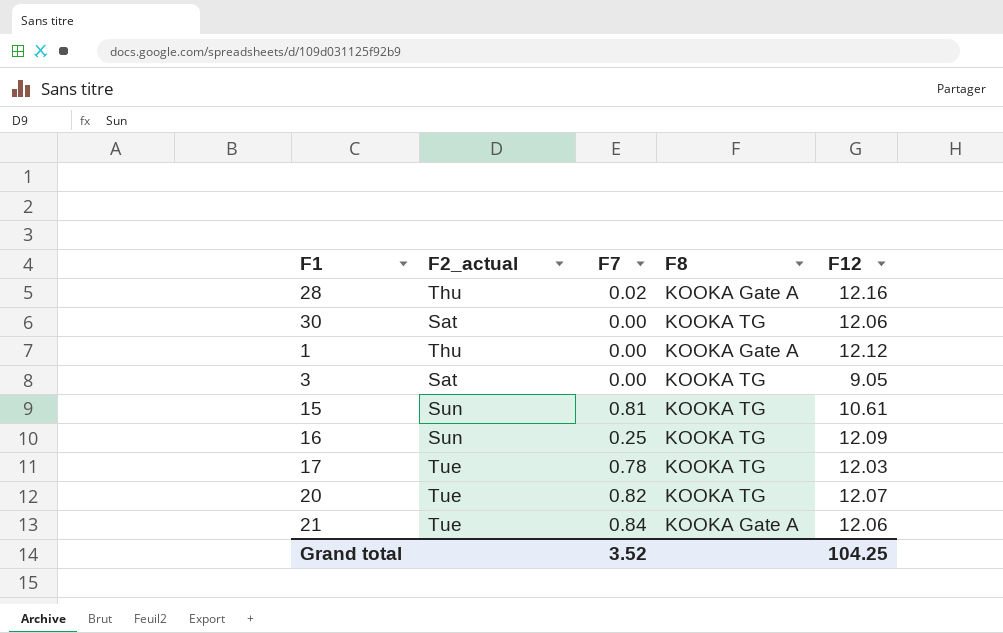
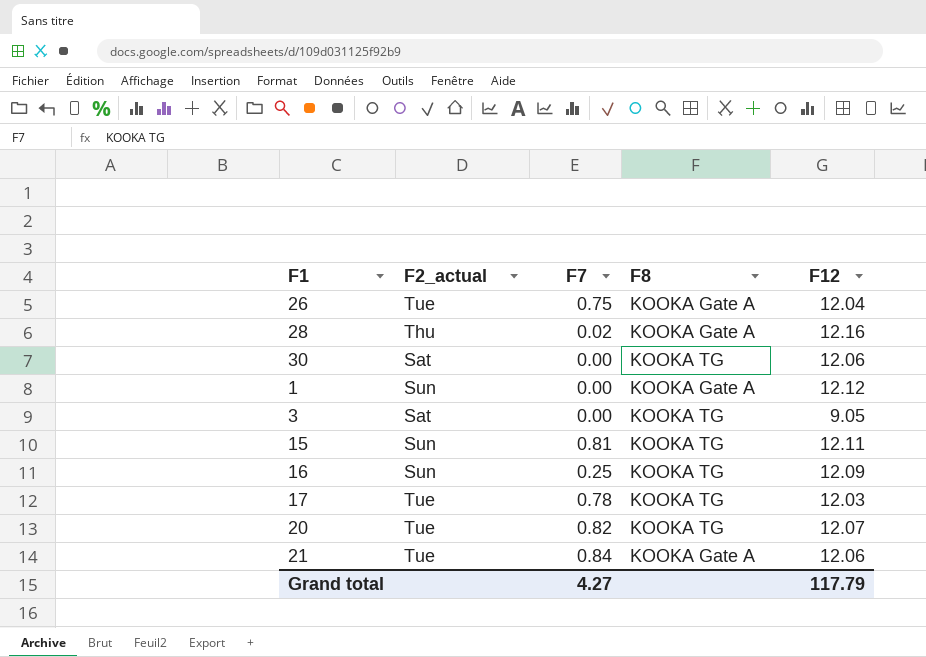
row 26: none -> Tue | 0.75 | KOOKA Gate A | 12.04
1 | F2_actual: Thu -> Sun
15 | F12: 10.61 -> 12.11
Grand total | F7: 3.52 -> 4.27
Grand total | F12: 104.25 -> 117.79

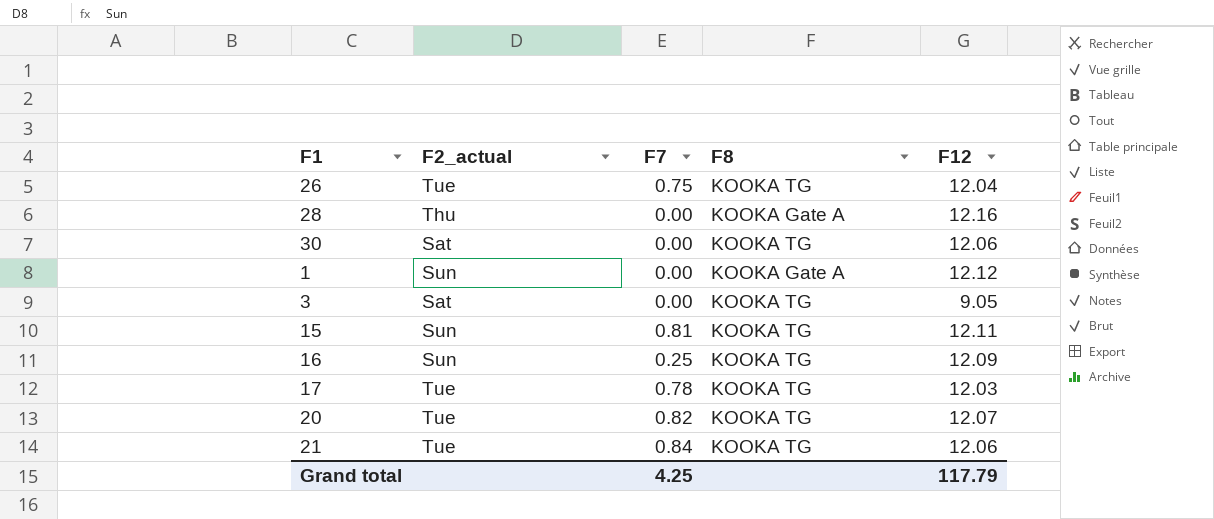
26 | F8: KOOKA Gate A -> KOOKA TG
28 | F7: 0.02 -> 0.00
21 | F8: KOOKA Gate A -> KOOKA TG
Grand total | F7: 4.27 -> 4.25

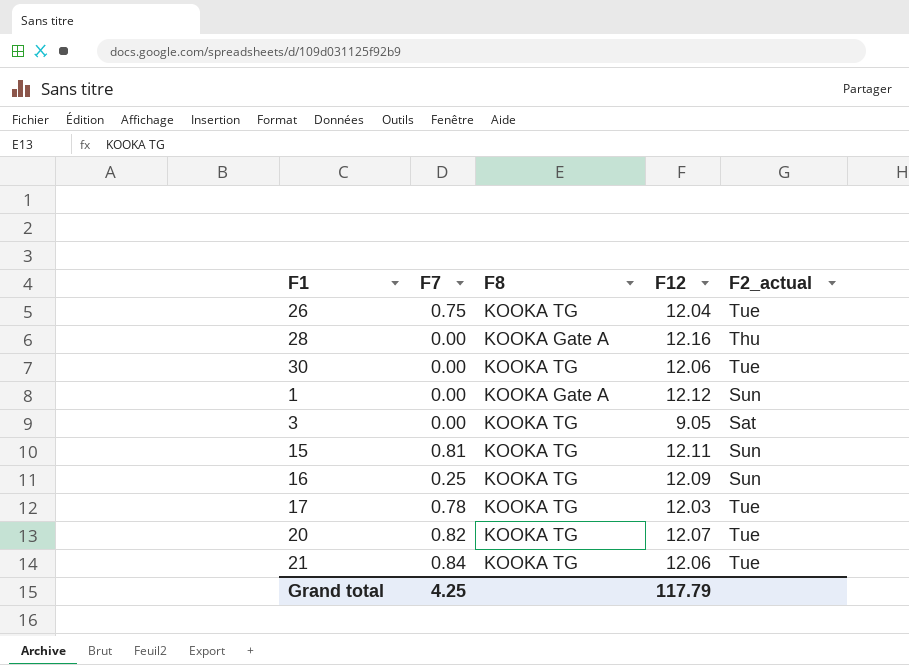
column F2_actual | position: 2 -> 5
30 | F2_actual: Sat -> Tue

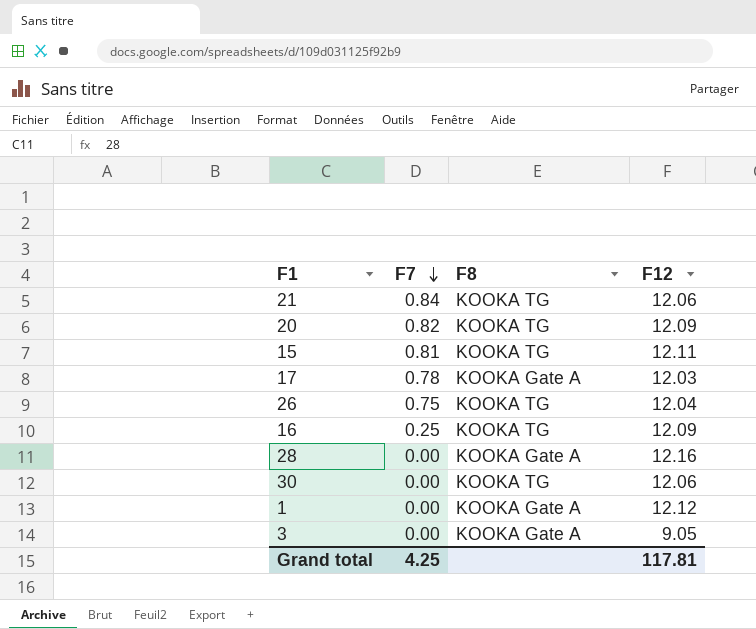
row order: none -> F7 descending
column F2_actual | position: 5 -> none
20 | F12: 12.07 -> 12.09
17 | F8: KOOKA TG -> KOOKA Gate A
3 | F8: KOOKA TG -> KOOKA Gate A
Grand total | F12: 117.79 -> 117.81

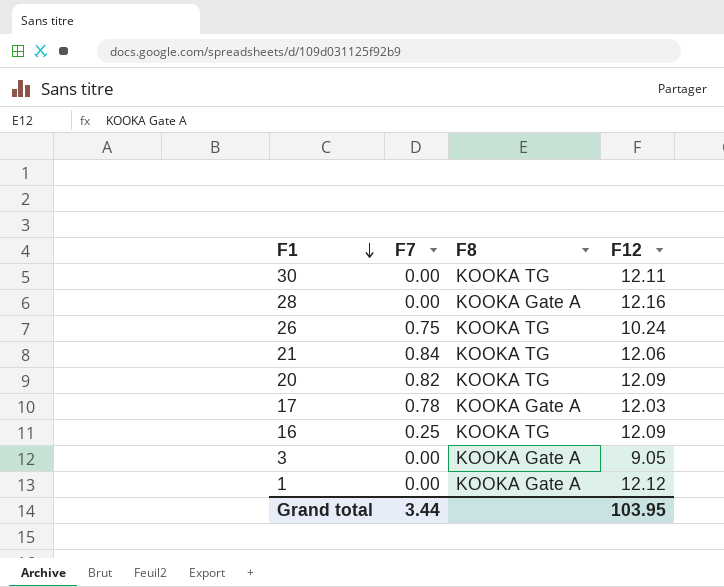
row order: F7 descending -> F1 descending
row 15: 0.81 | KOOKA TG | 12.11 -> none
30 | F12: 12.06 -> 12.11
26 | F12: 12.04 -> 10.24
Grand total | F7: 4.25 -> 3.44
Grand total | F12: 117.81 -> 103.95

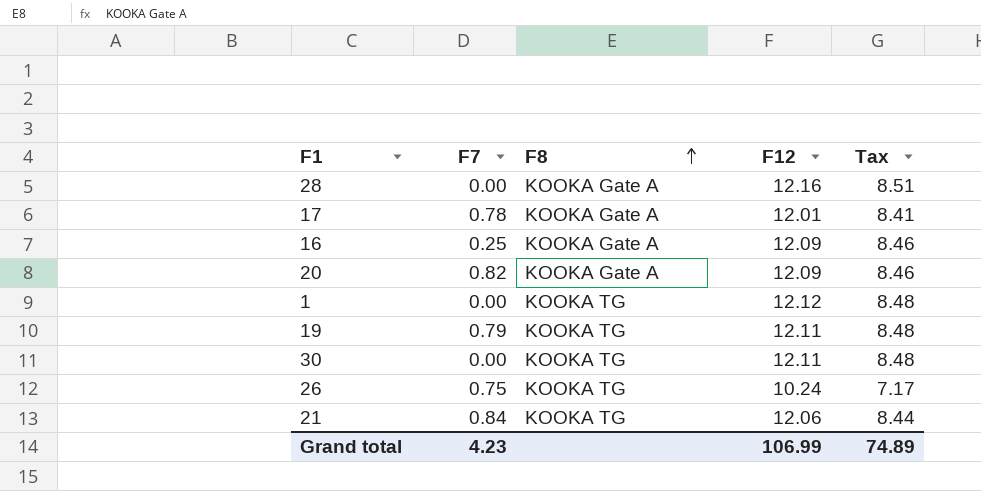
row order: F1 descending -> F8 ascending
column Tax | formula: none -> [F12] * 0.7
row 3: 0.00 | KOOKA Gate A | 9.05 -> none
17 | F12: 12.03 -> 12.01
16 | F8: KOOKA TG -> KOOKA Gate A
20 | F8: KOOKA TG -> KOOKA Gate A
1 | F8: KOOKA Gate A -> KOOKA TG
row 19: none -> 0.79 | KOOKA TG | 12.11 | 8.48
Grand total | F7: 3.44 -> 4.23
Grand total | F12: 103.95 -> 106.99

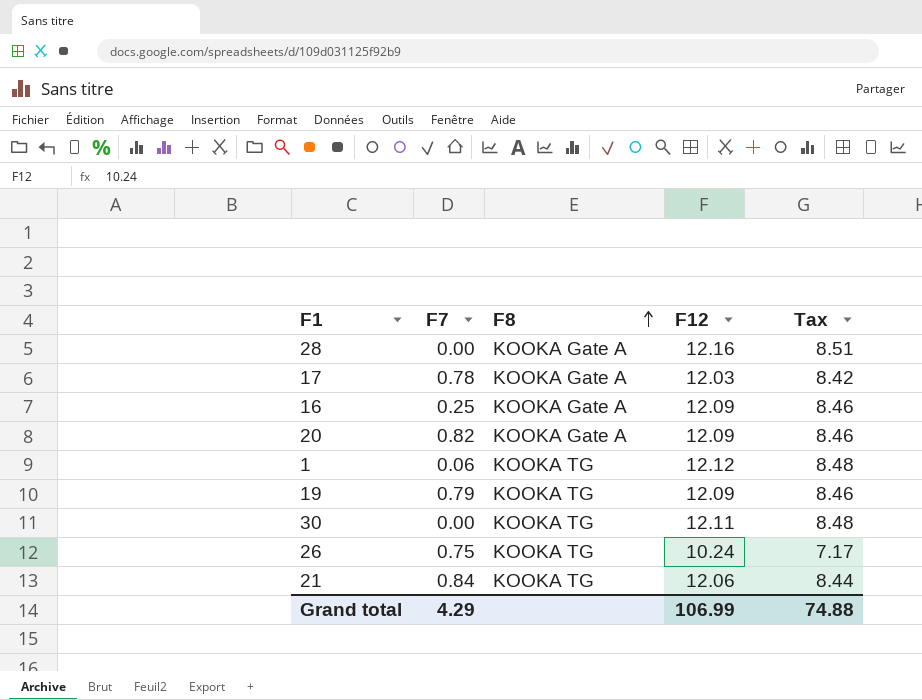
17 | F12: 12.01 -> 12.03
17 | Tax: 8.41 -> 8.42
1 | F7: 0.00 -> 0.06
19 | F12: 12.11 -> 12.09
19 | Tax: 8.48 -> 8.46
Grand total | F7: 4.23 -> 4.29
Grand total | Tax: 74.89 -> 74.88

